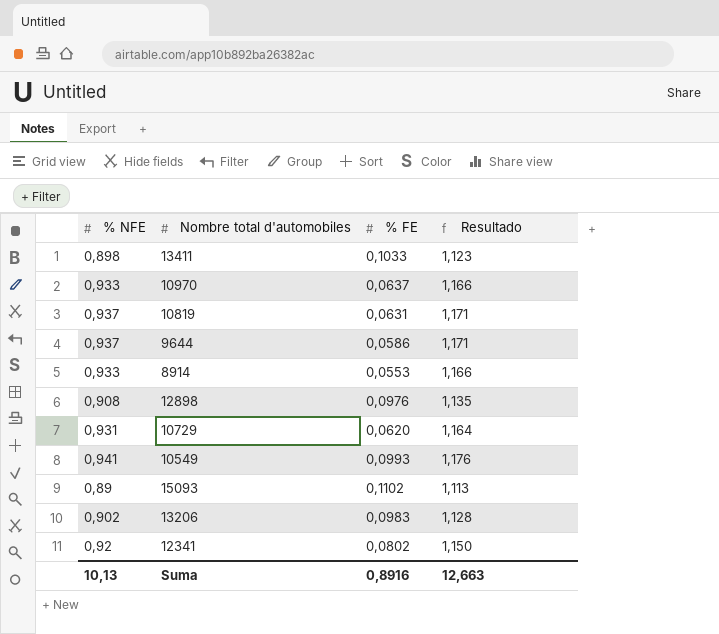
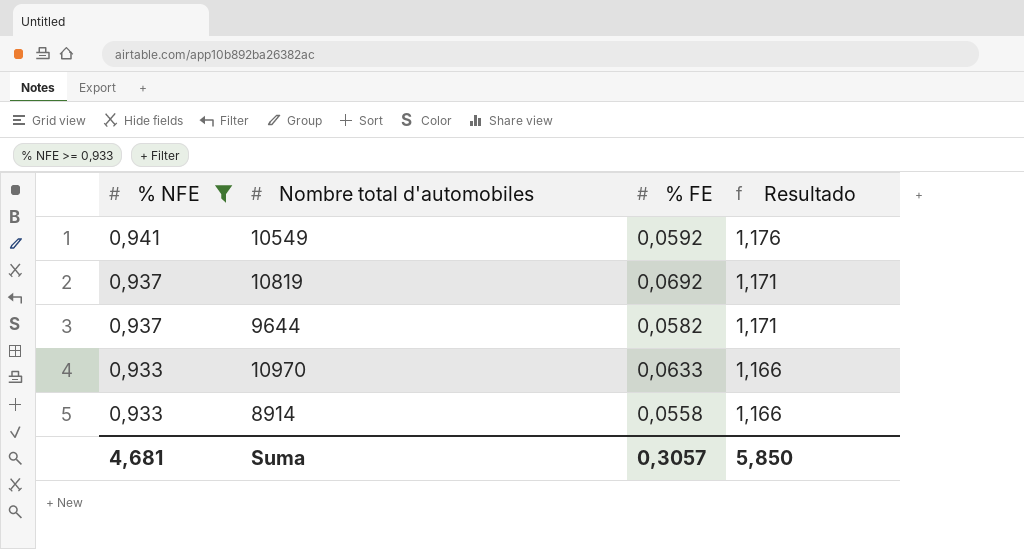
filter: none -> % NFE >= 0,933
row order: none -> % NFE descending
10549 | % FE: 0,0993 -> 0,0592
10819 | % FE: 0,0631 -> 0,0692
9644 | % FE: 0,0586 -> 0,0582
10970 | % FE: 0,0637 -> 0,0633
8914 | % FE: 0,0553 -> 0,0558
Suma | % NFE: 10,13 -> 4,681
Suma | % FE: 0,8916 -> 0,3057
Suma | Resultado: 12,663 -> 5,850

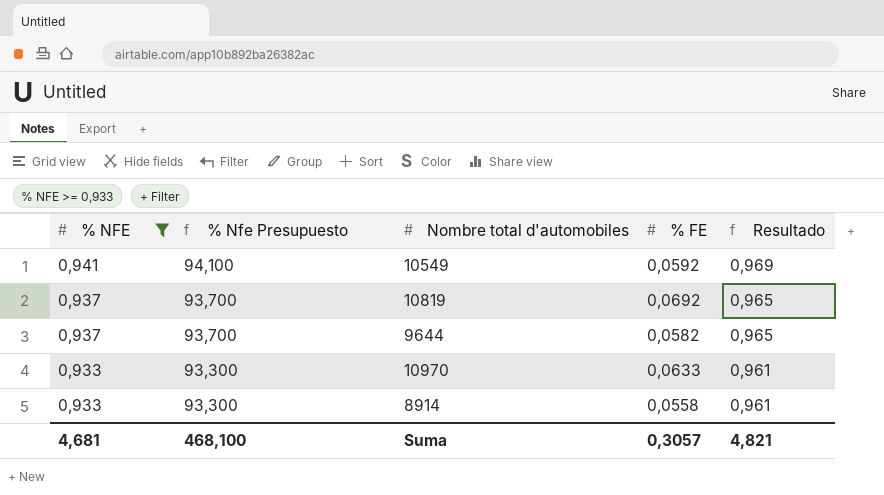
column % Nfe Presupuesto | formula: none -> [% NFE] * 100
column Resultado | formula: [% NFE] * 1,25 -> [% NFE] * 1,03
Suma | Resultado: 5,850 -> 4,821

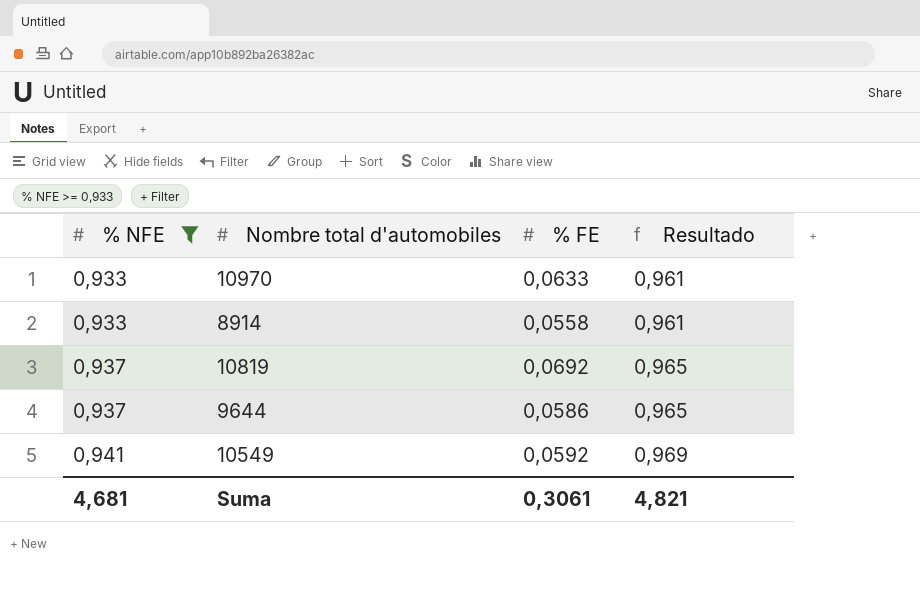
row order: % NFE descending -> % NFE ascending
column % Nfe Presupuesto | formula: [% NFE] * 100 -> none
9644 | % FE: 0,0582 -> 0,0586
Suma | % FE: 0,3057 -> 0,3061

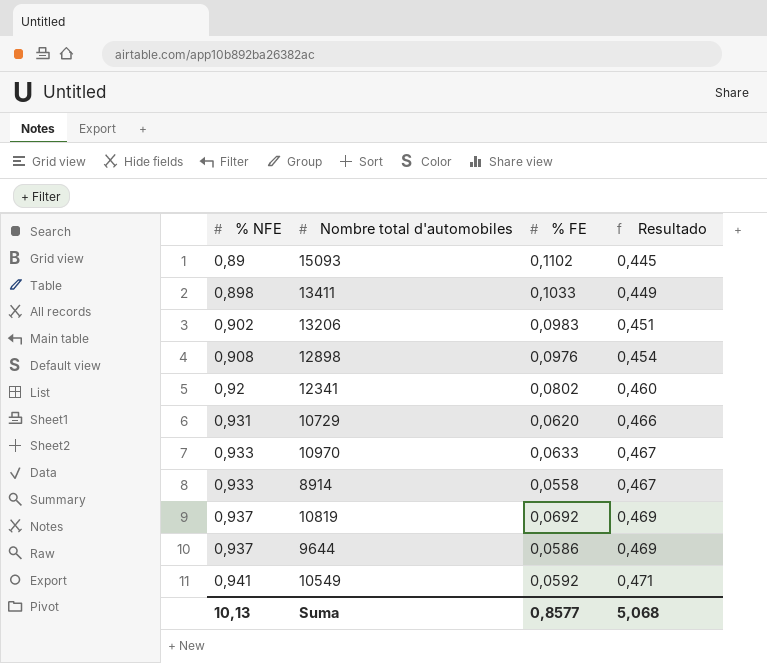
filter: % NFE >= 0,933 -> none
column Resultado | formula: [% NFE] * 1,03 -> [% NFE] * 0,5
Suma | % NFE: 4,681 -> 10,13
Suma | % FE: 0,3061 -> 0,8577
Suma | Resultado: 4,821 -> 5,068

